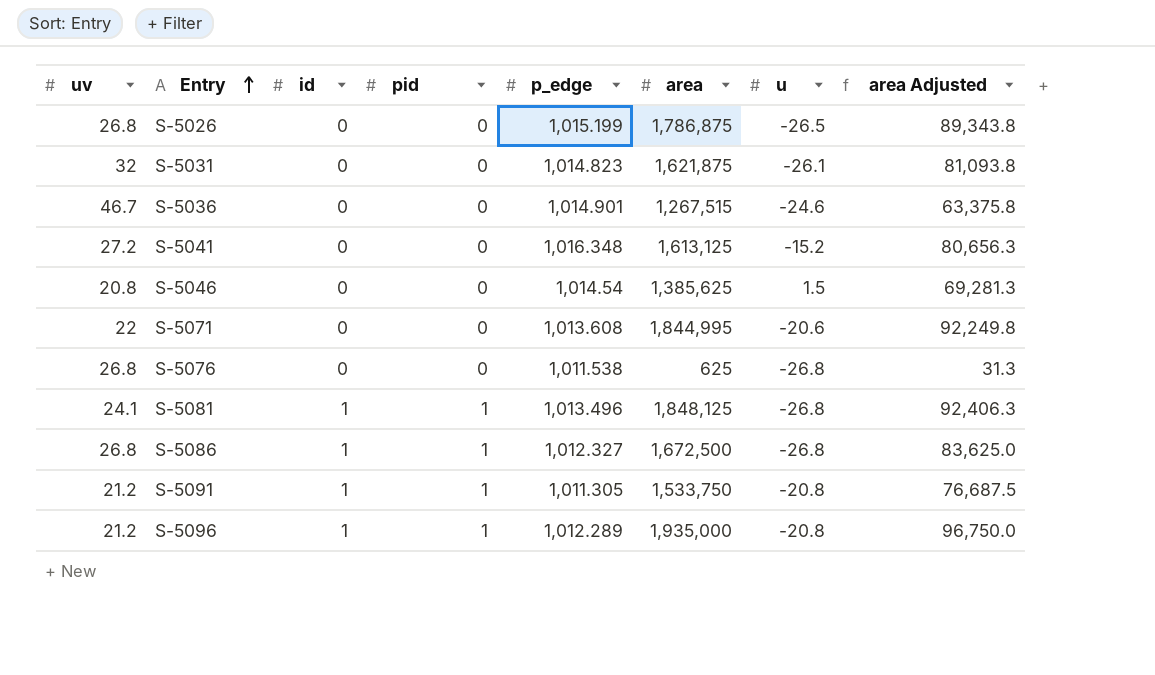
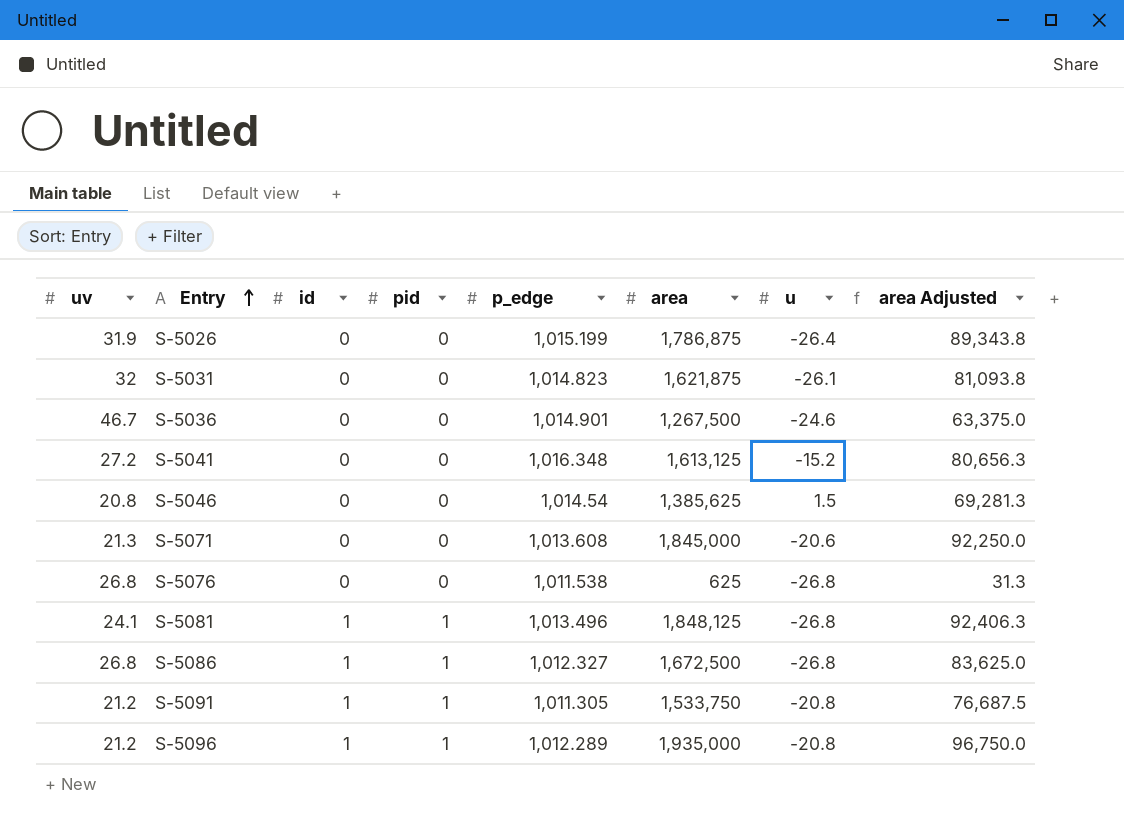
S-5026 | uv: 26.8 -> 31.9
S-5026 | u: -26.5 -> -26.4
S-5036 | area: 1,267,515 -> 1,267,500
S-5036 | area Adjusted: 63,375.8 -> 63,375.0
S-5071 | uv: 22 -> 21.3
S-5071 | area: 1,844,995 -> 1,845,000
S-5071 | area Adjusted: 92,249.8 -> 92,250.0

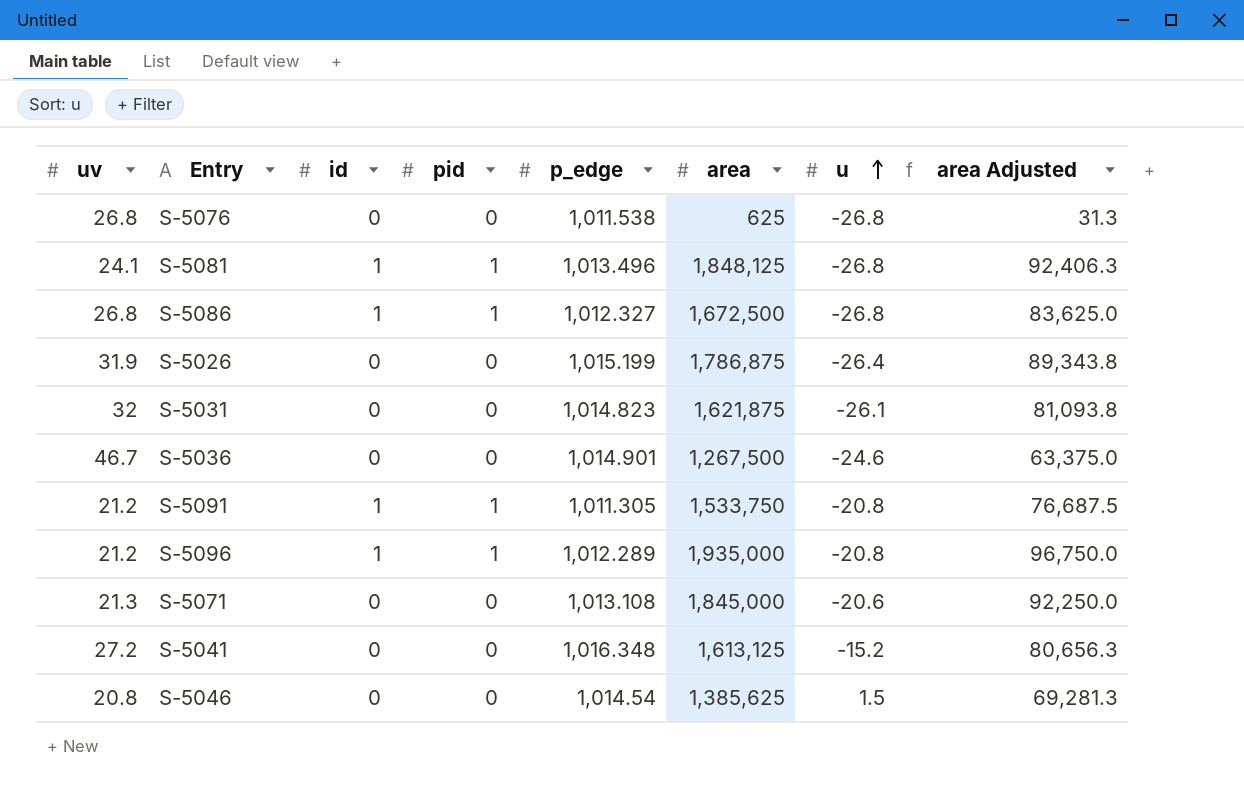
row order: Entry ascending -> u ascending
S-5071 | p_edge: 1,013.608 -> 1,013.108

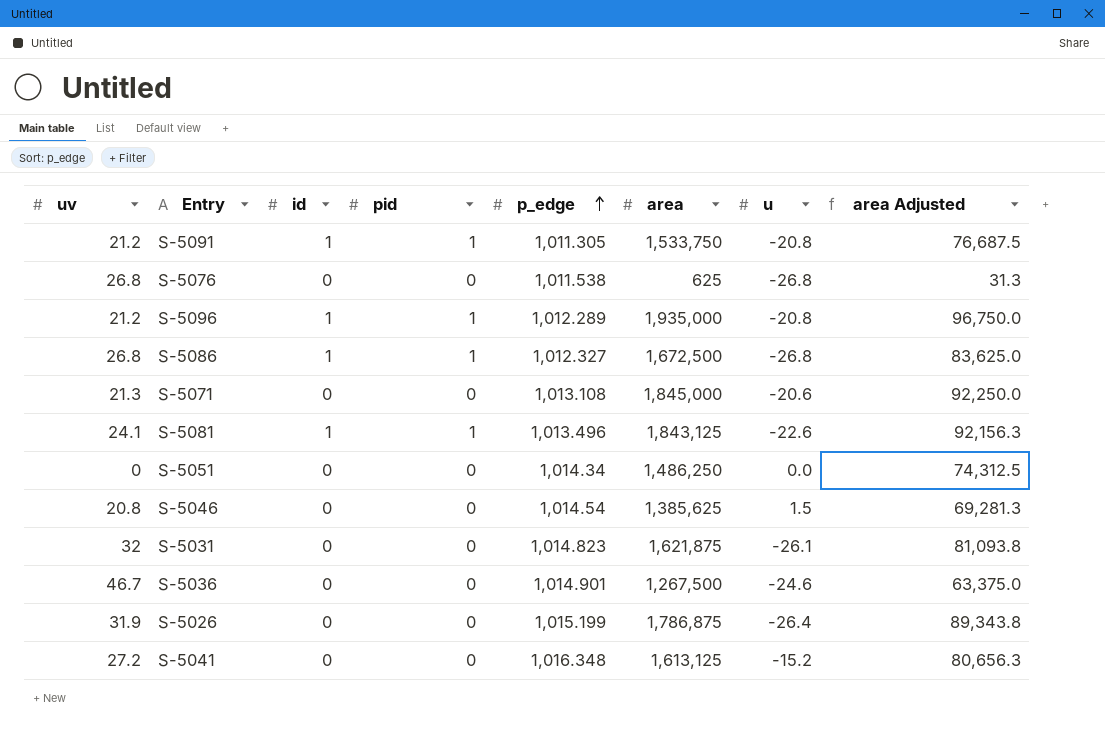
row order: u ascending -> p_edge ascending
S-5081 | area: 1,848,125 -> 1,843,125
S-5081 | u: -26.8 -> -22.6
S-5081 | area Adjusted: 92,406.3 -> 92,156.3
row S-5051: none -> 0 | 0 | 0 | 1,014.34 | 1,486,250 | 0.0 | 74,312.5

